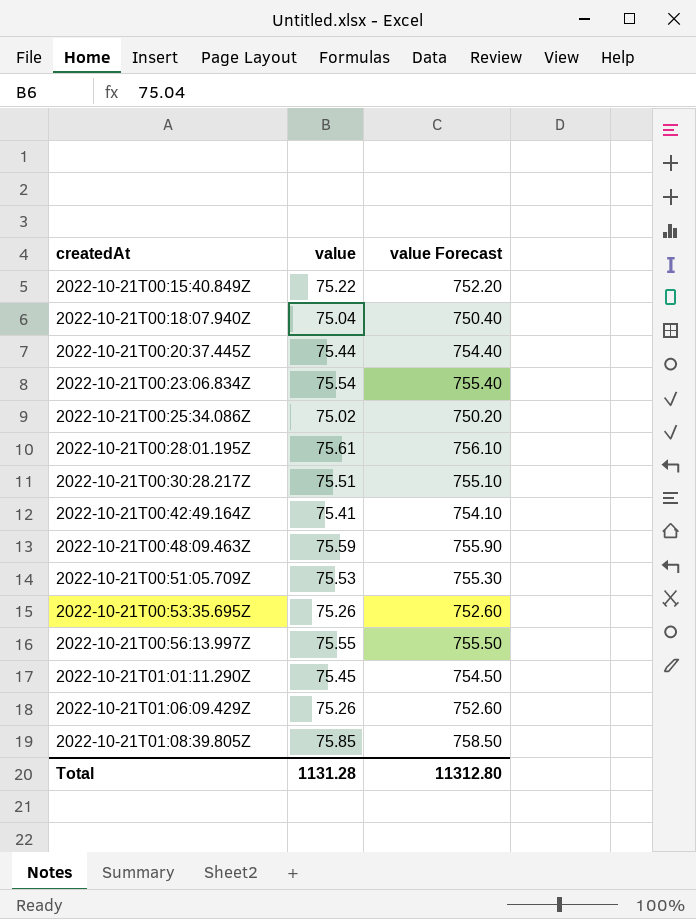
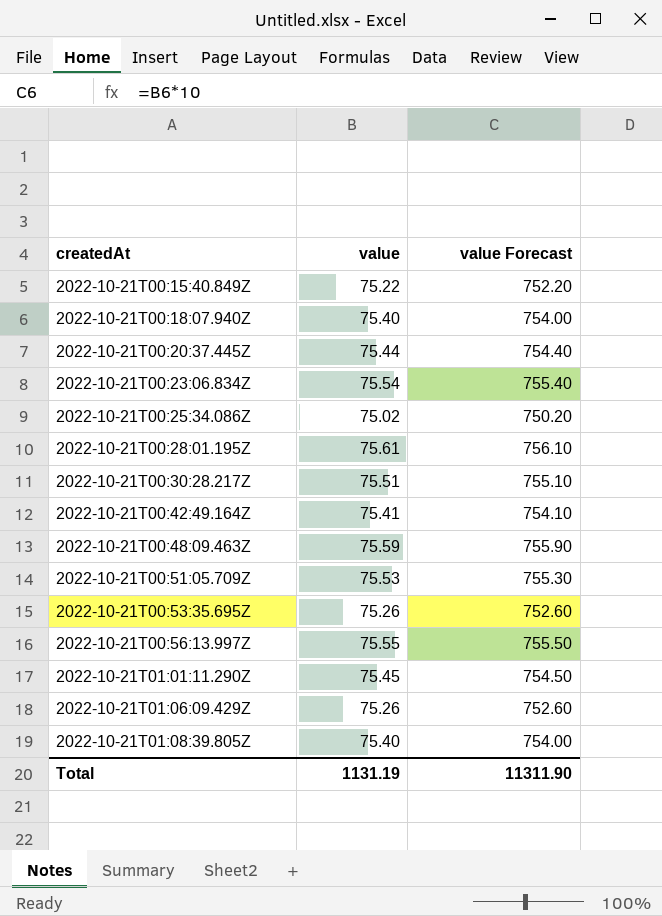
2022-10-21T00:18:07.940Z | value: 75.04 -> 75.40
2022-10-21T00:18:07.940Z | value Forecast: 750.40 -> 754.00
2022-10-21T01:08:39.805Z | value: 75.85 -> 75.40
2022-10-21T01:08:39.805Z | value Forecast: 758.50 -> 754.00
Total | value: 1131.28 -> 1131.19
Total | value Forecast: 11312.80 -> 11311.90

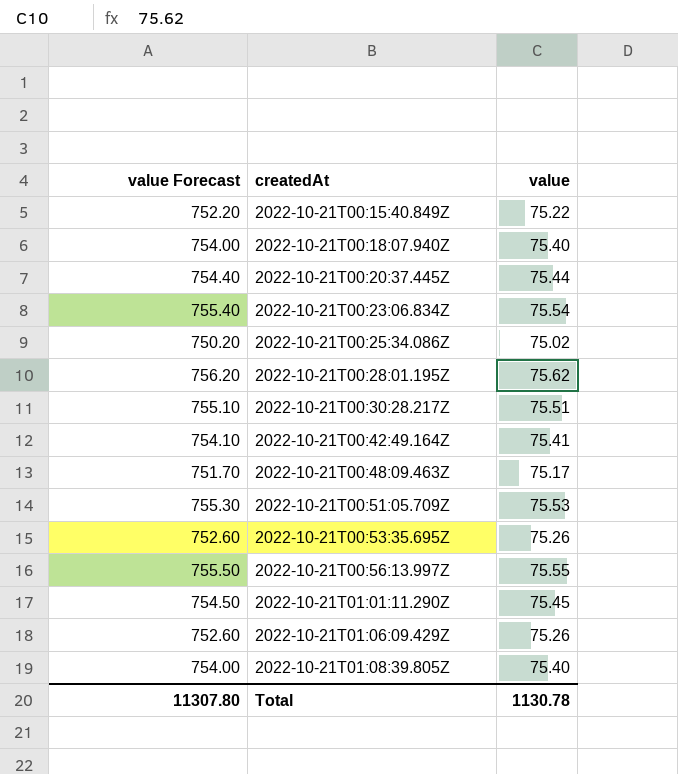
column value Forecast | position: 3 -> 1
2022-10-21T00:28:01.195Z | value Forecast: 756.10 -> 756.20
2022-10-21T00:28:01.195Z | value: 75.61 -> 75.62
2022-10-21T00:48:09.463Z | value Forecast: 755.90 -> 751.70
2022-10-21T00:48:09.463Z | value: 75.59 -> 75.17
Total | value Forecast: 11311.90 -> 11307.80
Total | value: 1131.19 -> 1130.78

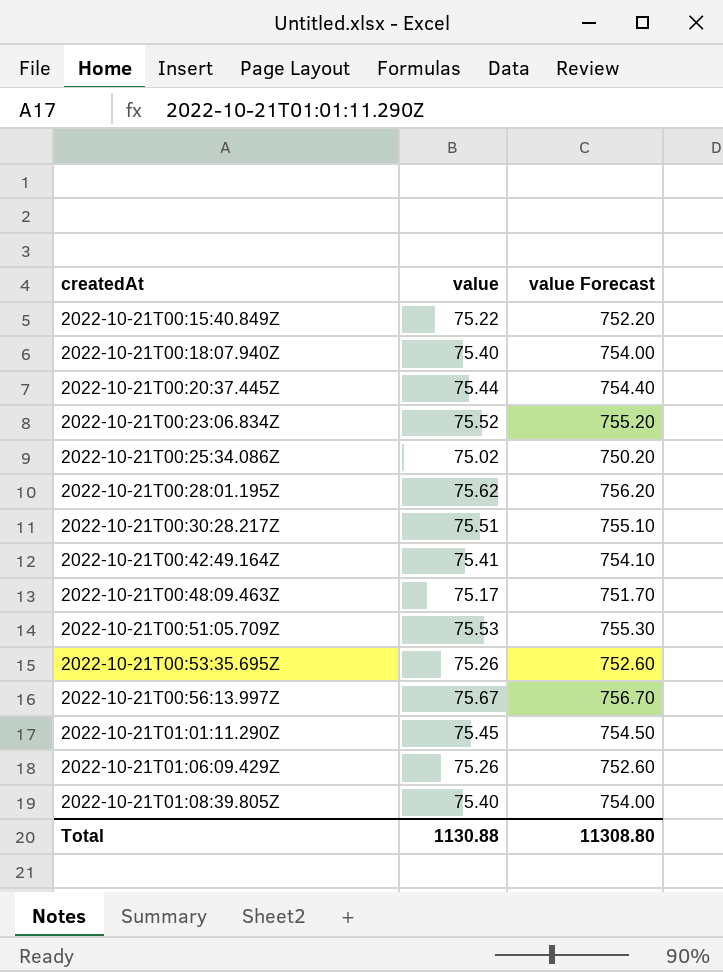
column value Forecast | position: 1 -> 3
2022-10-21T00:23:06.834Z | value: 75.54 -> 75.52
2022-10-21T00:23:06.834Z | value Forecast: 755.40 -> 755.20
2022-10-21T00:56:13.997Z | value: 75.55 -> 75.67
2022-10-21T00:56:13.997Z | value Forecast: 755.50 -> 756.70
Total | value: 1130.78 -> 1130.88
Total | value Forecast: 11307.80 -> 11308.80

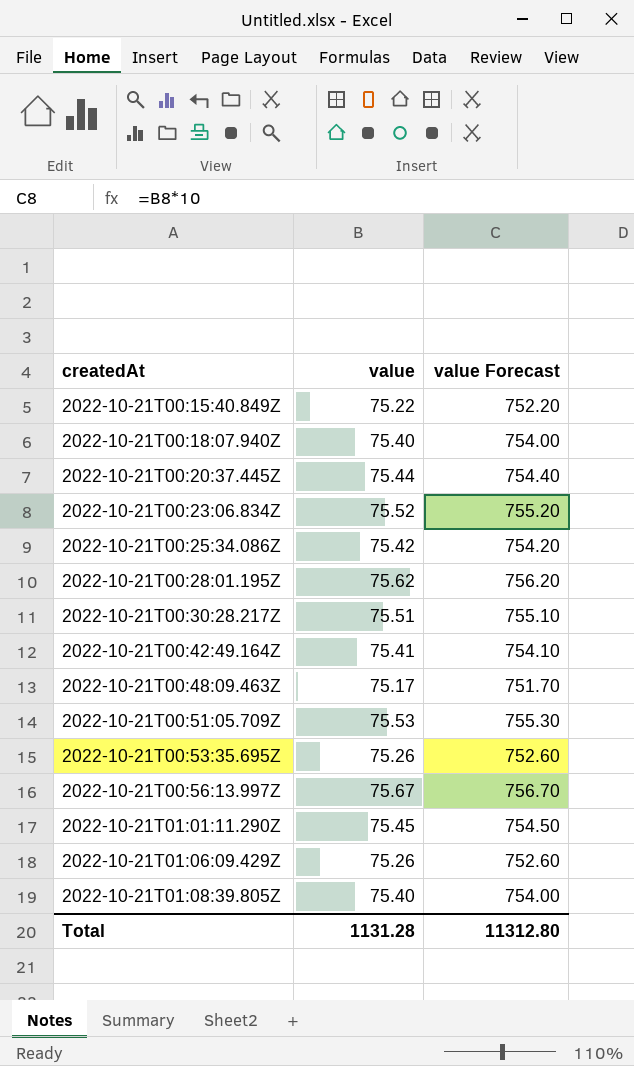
2022-10-21T00:25:34.086Z | value: 75.02 -> 75.42
2022-10-21T00:25:34.086Z | value Forecast: 750.20 -> 754.20
Total | value: 1130.88 -> 1131.28
Total | value Forecast: 11308.80 -> 11312.80

